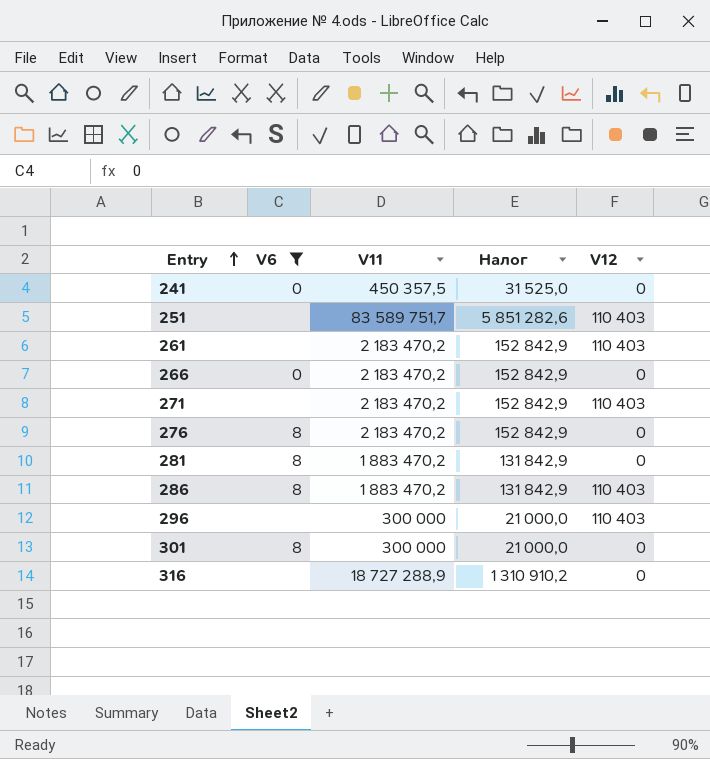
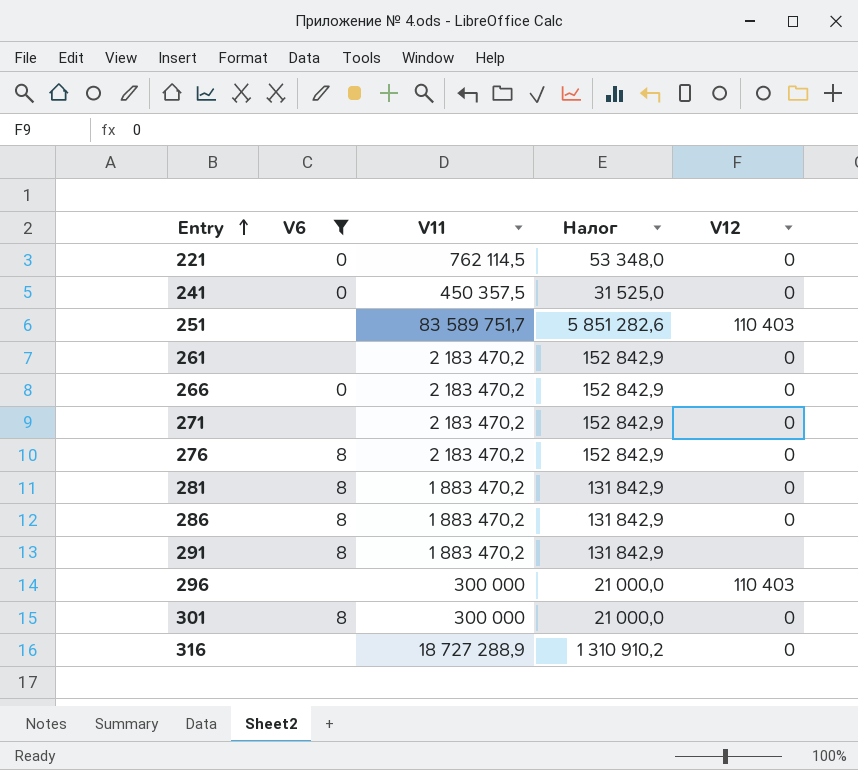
row 221: none -> 0 | 762 114,5 | 53 348,0 | 0
261 | V12: 110 403 -> 0
271 | V12: 110 403 -> 0
286 | V12: 110 403 -> 0
row 291: none -> 8 | 1 883 470,2 | 131 842,9 | none

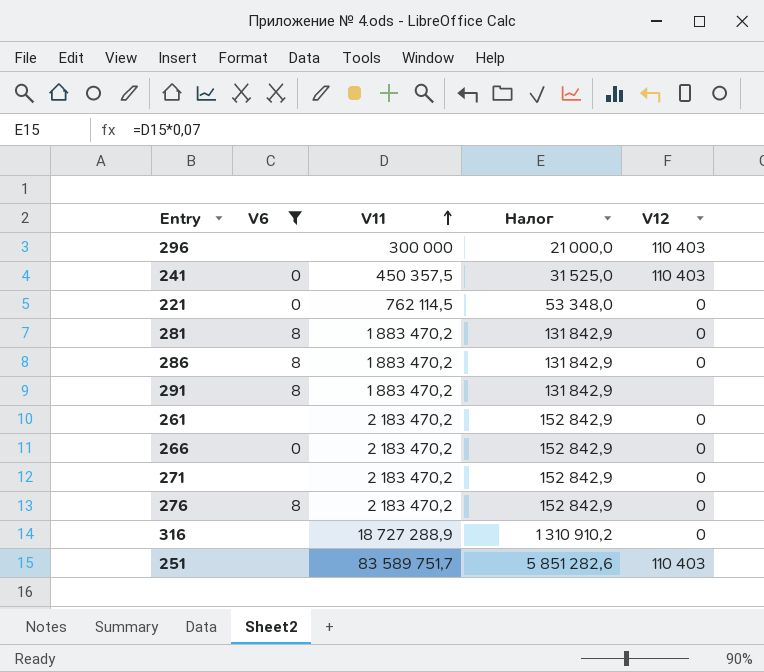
row order: Entry ascending -> V11 ascending
row 301: 8 | 300 000 | 21 000,0 | 0 -> none
241 | V12: 0 -> 110 403

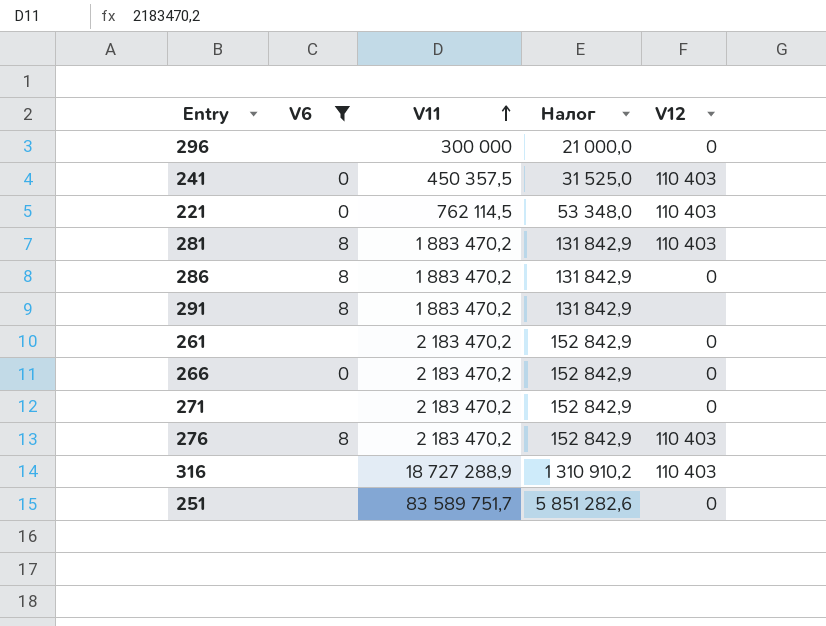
296 | V12: 110 403 -> 0
221 | V12: 0 -> 110 403
281 | V12: 0 -> 110 403
276 | V12: 0 -> 110 403
316 | V12: 0 -> 110 403
251 | V12: 110 403 -> 0

